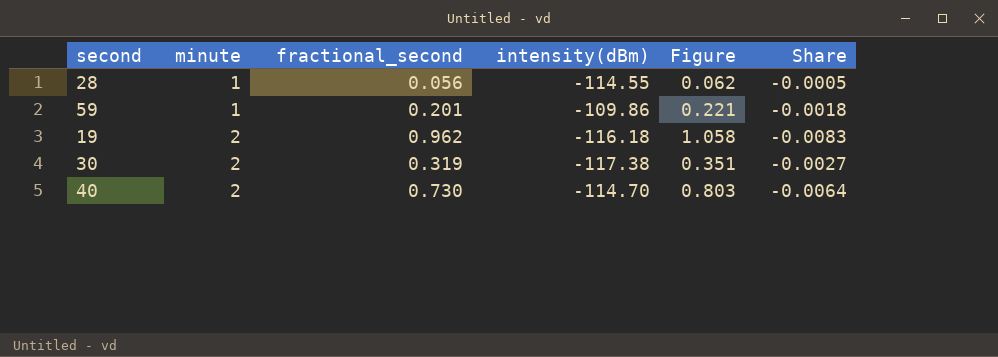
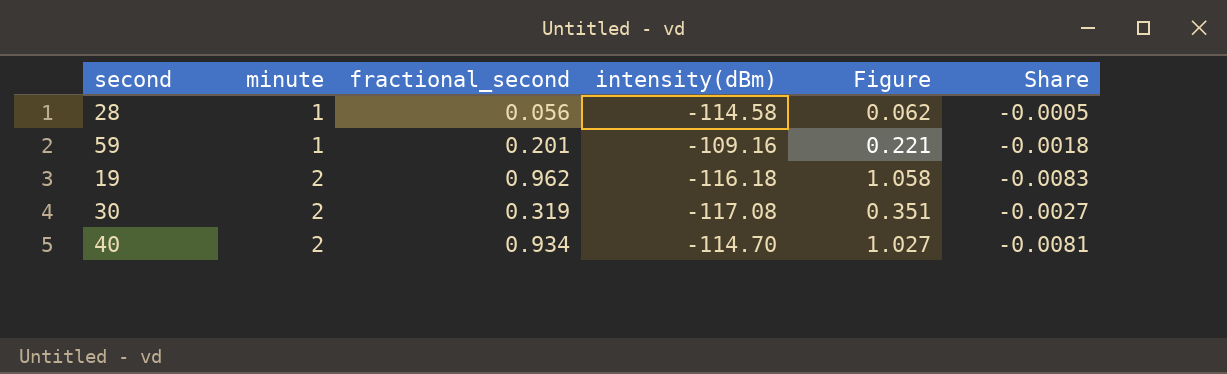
28 | intensity(dBm): -114.55 -> -114.58
59 | intensity(dBm): -109.86 -> -109.16
30 | intensity(dBm): -117.38 -> -117.08
40 | fractional_second: 0.730 -> 0.934
40 | Figure: 0.803 -> 1.027
40 | Share: -0.0064 -> -0.0081

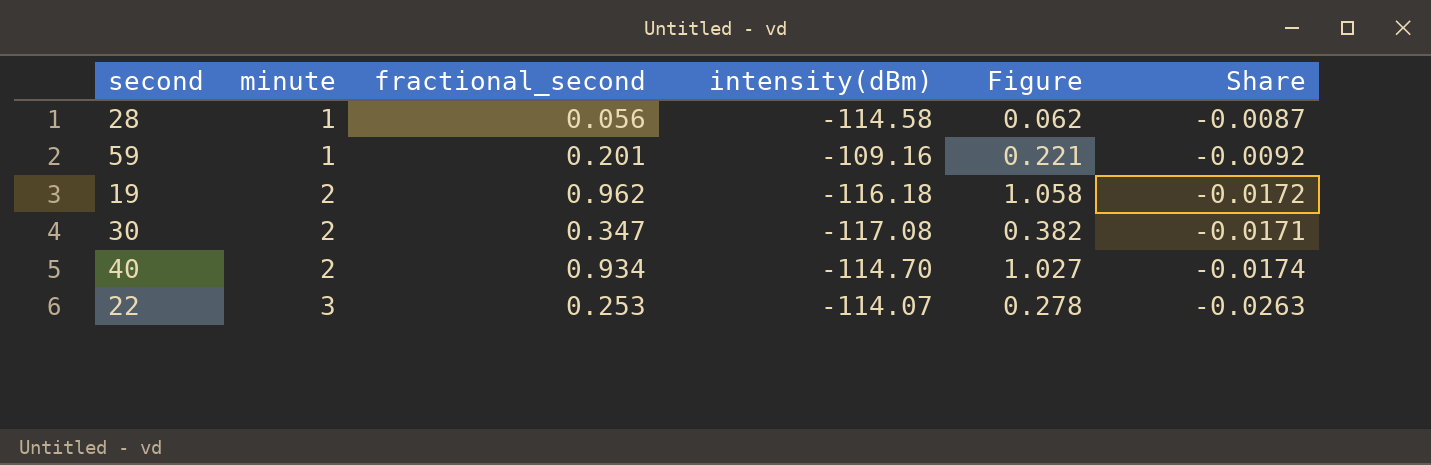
column Share | formula: [fractional_second] / [intensity(dBm)] -> [minute] / [intensity(dBm)]
30 | fractional_second: 0.319 -> 0.347
30 | Figure: 0.351 -> 0.382
row 22: none -> 3 | 0.253 | -114.07 | 0.278 | -0.0263

